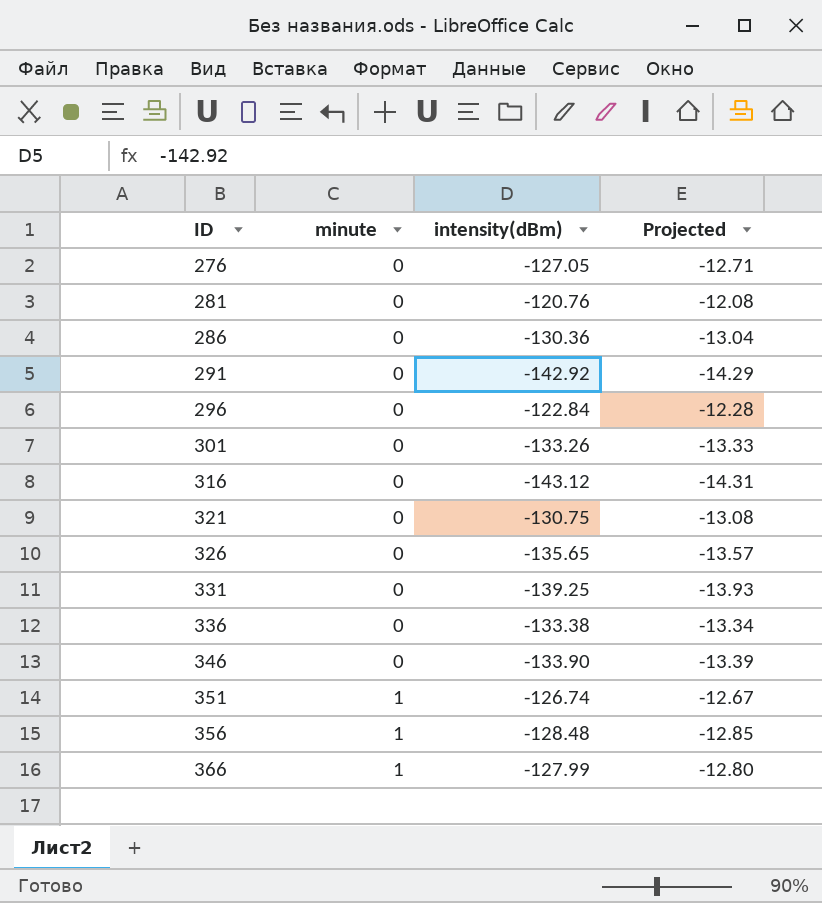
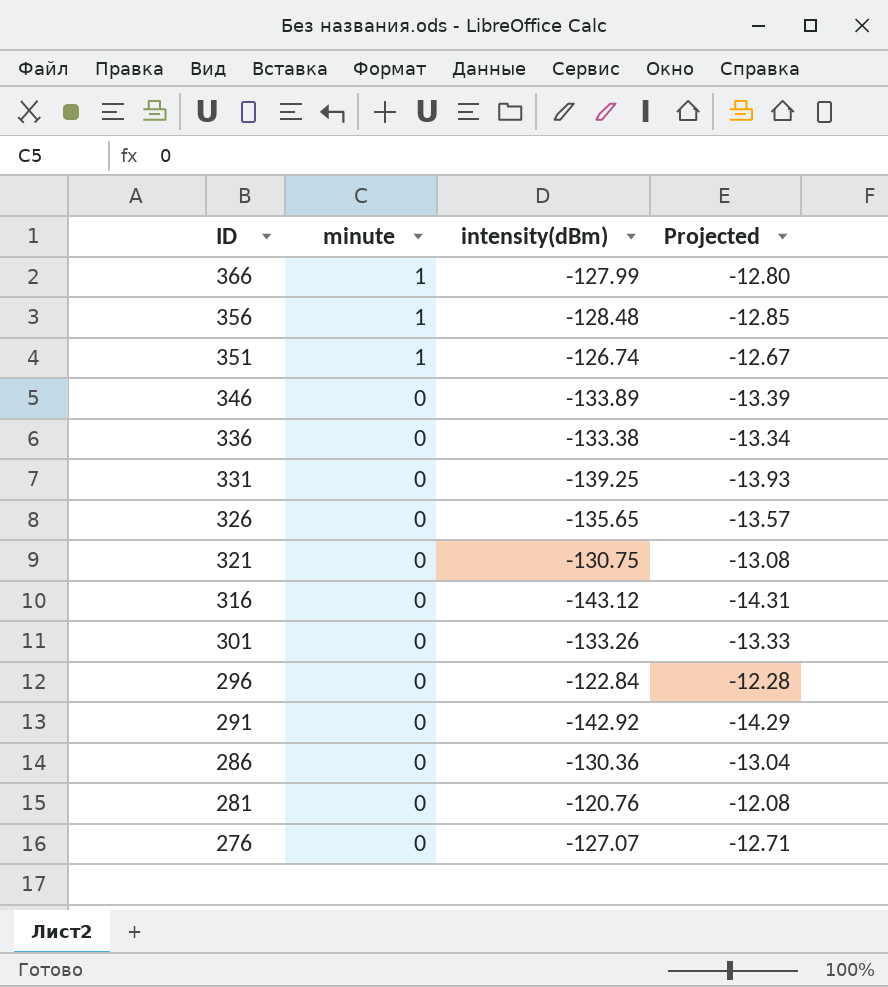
row order: ID ascending -> ID descending
346 | intensity(dBm): -133.90 -> -133.89
276 | intensity(dBm): -127.05 -> -127.07

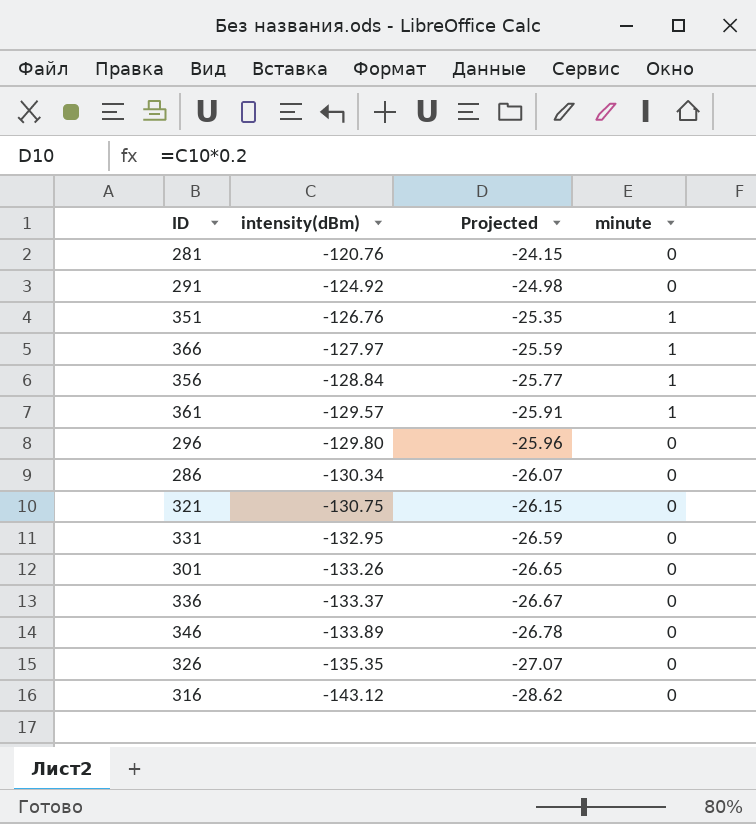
row order: ID descending -> intensity(dBm) descending
column Projected | formula: [intensity(dBm)] * 0.1 -> [intensity(dBm)] * 0.2
column minute | position: 2 -> 4
row 276: 0 | -127.07 | -12.71 -> none
291 | intensity(dBm): -142.92 -> -124.92
351 | intensity(dBm): -126.74 -> -126.76
366 | intensity(dBm): -127.99 -> -127.97
356 | intensity(dBm): -128.48 -> -128.84
row 361: none -> -129.57 | -25.91 | 1
296 | intensity(dBm): -122.84 -> -129.80
286 | intensity(dBm): -130.36 -> -130.34
331 | intensity(dBm): -139.25 -> -132.95
336 | intensity(dBm): -133.38 -> -133.37
326 | intensity(dBm): -135.65 -> -135.35

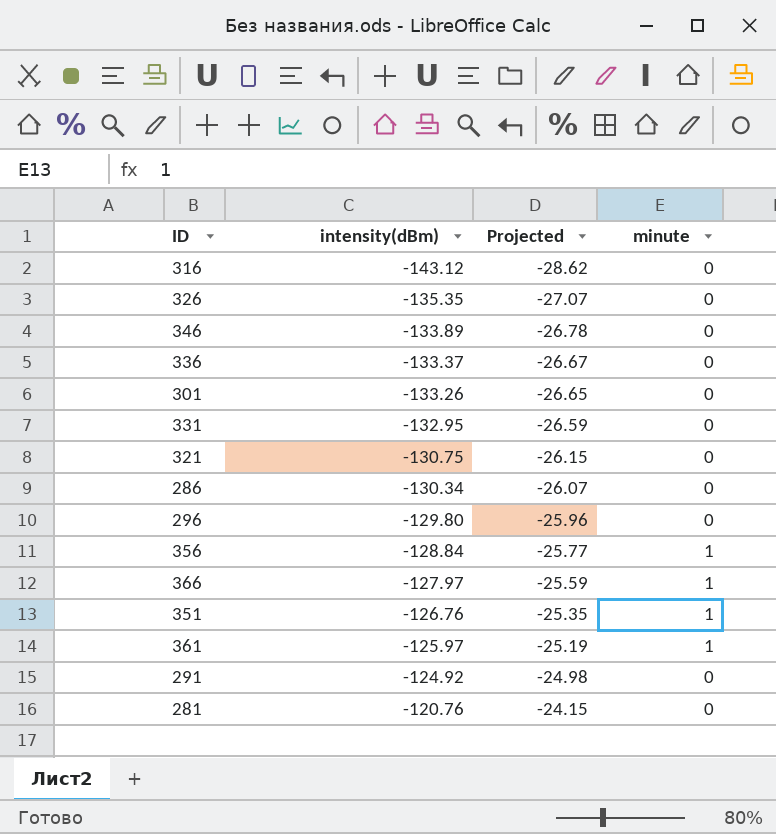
row order: intensity(dBm) descending -> intensity(dBm) ascending
361 | intensity(dBm): -129.57 -> -125.97
361 | Projected: -25.91 -> -25.19

